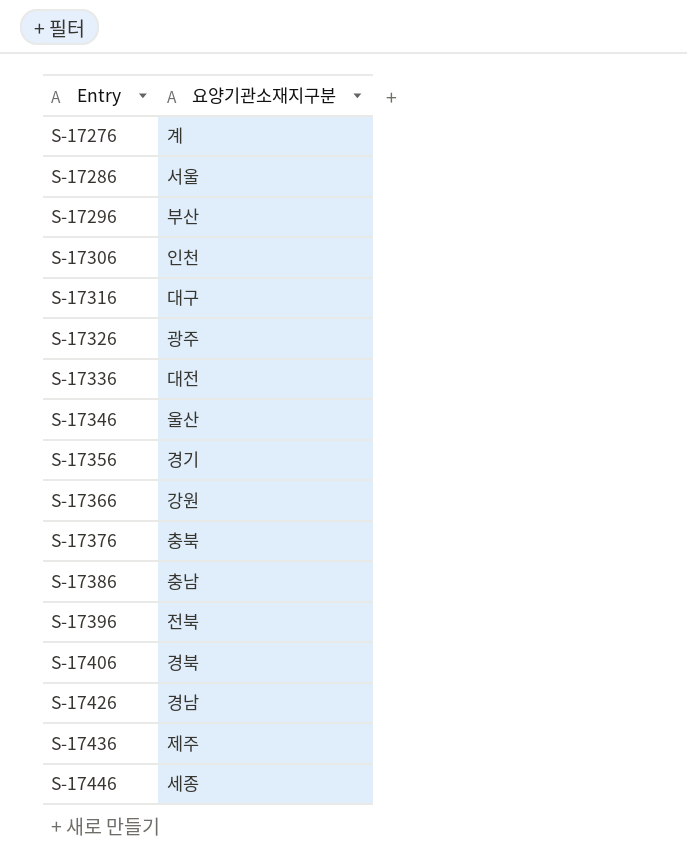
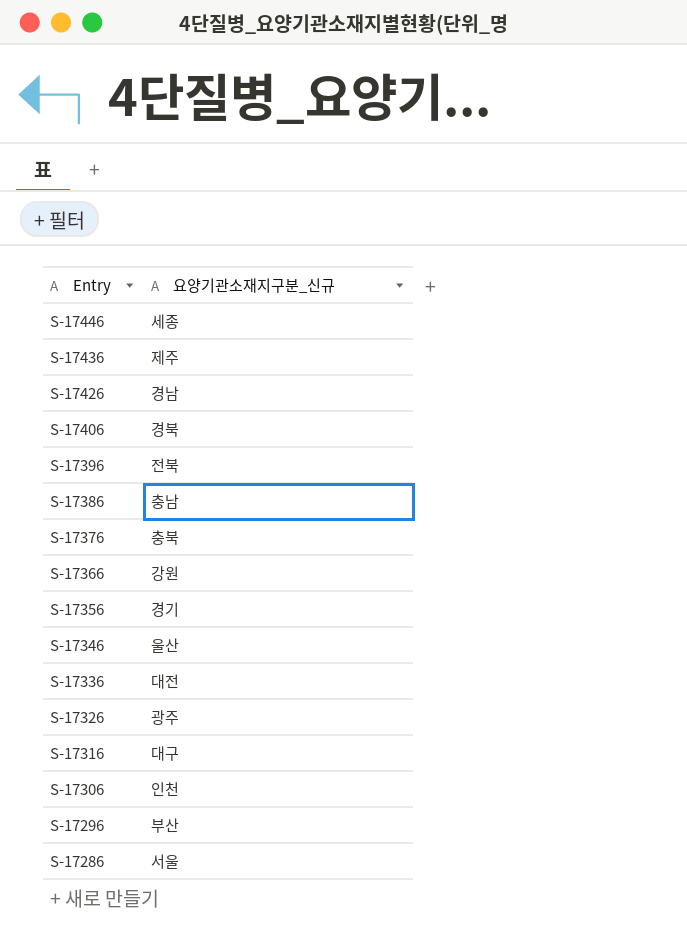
row order: Entry ascending -> Entry descending
column name: 요양기관소재지구분 -> 요양기관소재지구분_신규
row S-17276: 계 -> none

